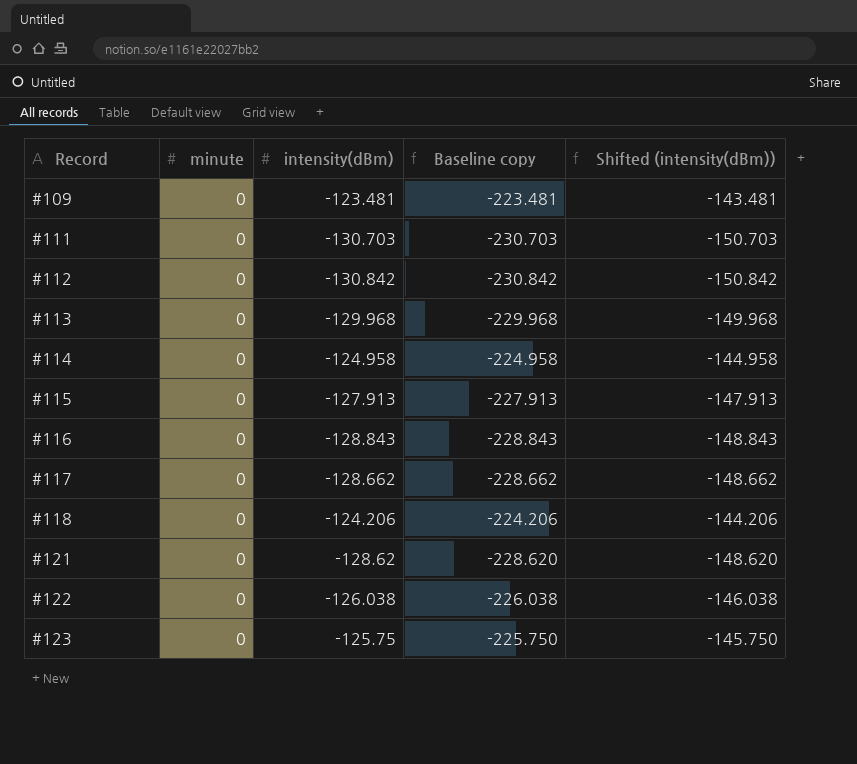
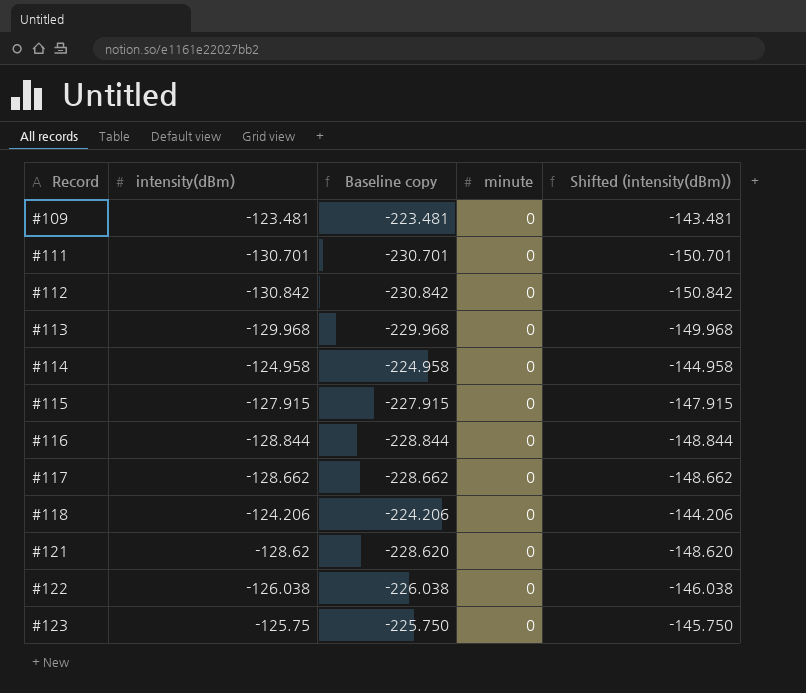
column minute | position: 2 -> 4
#111 | intensity(dBm): -130.703 -> -130.701
#111 | Baseline copy: -230.703 -> -230.701
#111 | Shifted (intensity(dBm)): -150.703 -> -150.701
#115 | intensity(dBm): -127.913 -> -127.915
#115 | Baseline copy: -227.913 -> -227.915
#115 | Shifted (intensity(dBm)): -147.913 -> -147.915
#116 | intensity(dBm): -128.843 -> -128.844
#116 | Baseline copy: -228.843 -> -228.844
#116 | Shifted (intensity(dBm)): -148.843 -> -148.844

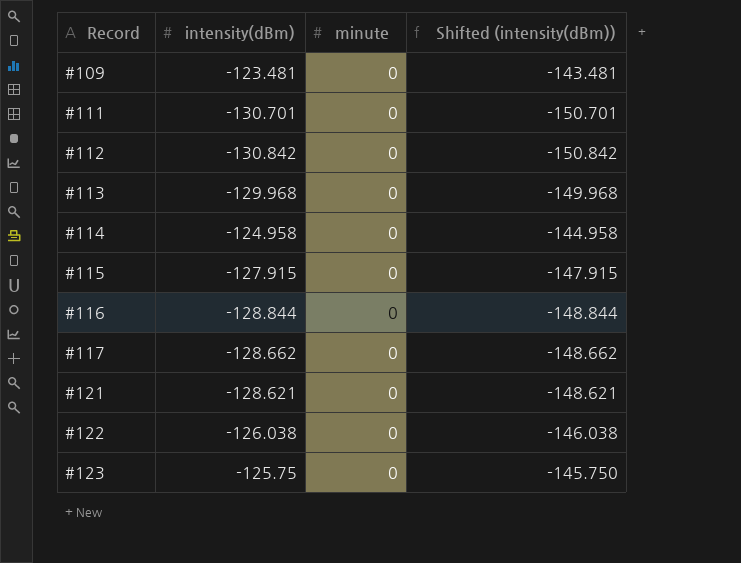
column Baseline copy | formula: [intensity(dBm)] - 100 -> none
row #118: -124.206 | -224.206 | 0 | -144.206 -> none
#121 | intensity(dBm): -128.62 -> -128.621
#121 | Shifted (intensity(dBm)): -148.620 -> -148.621

